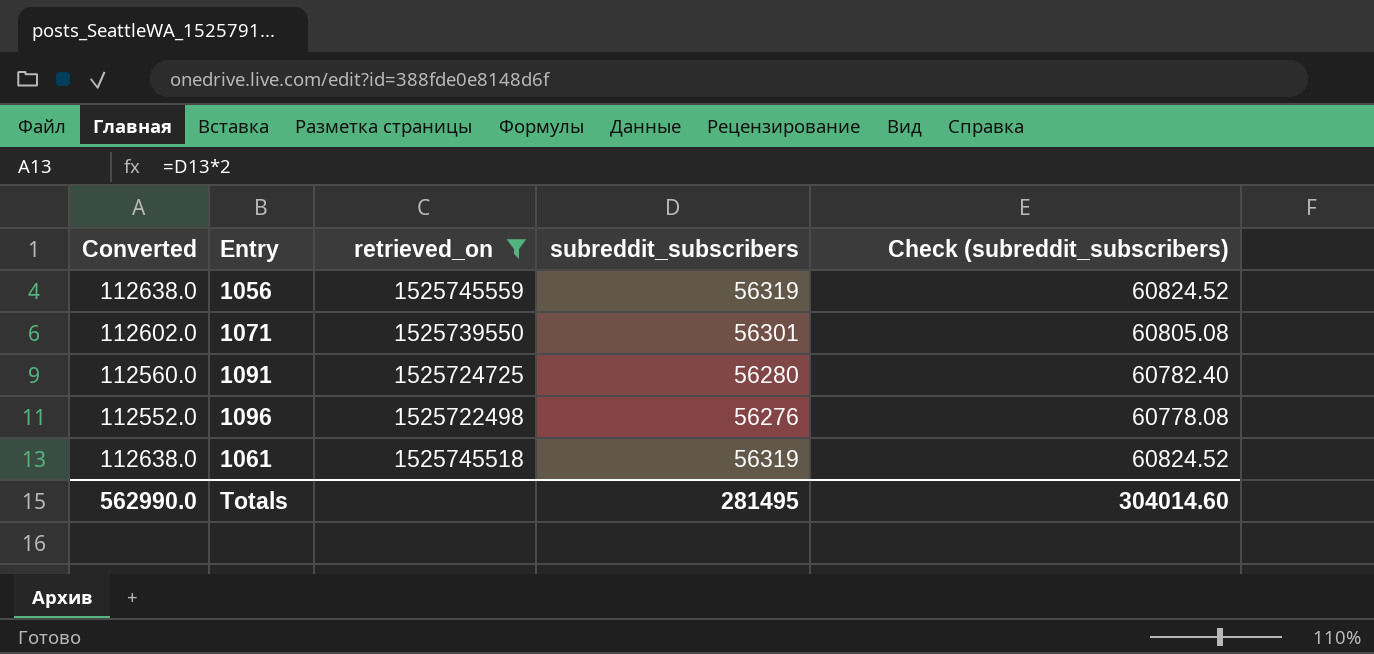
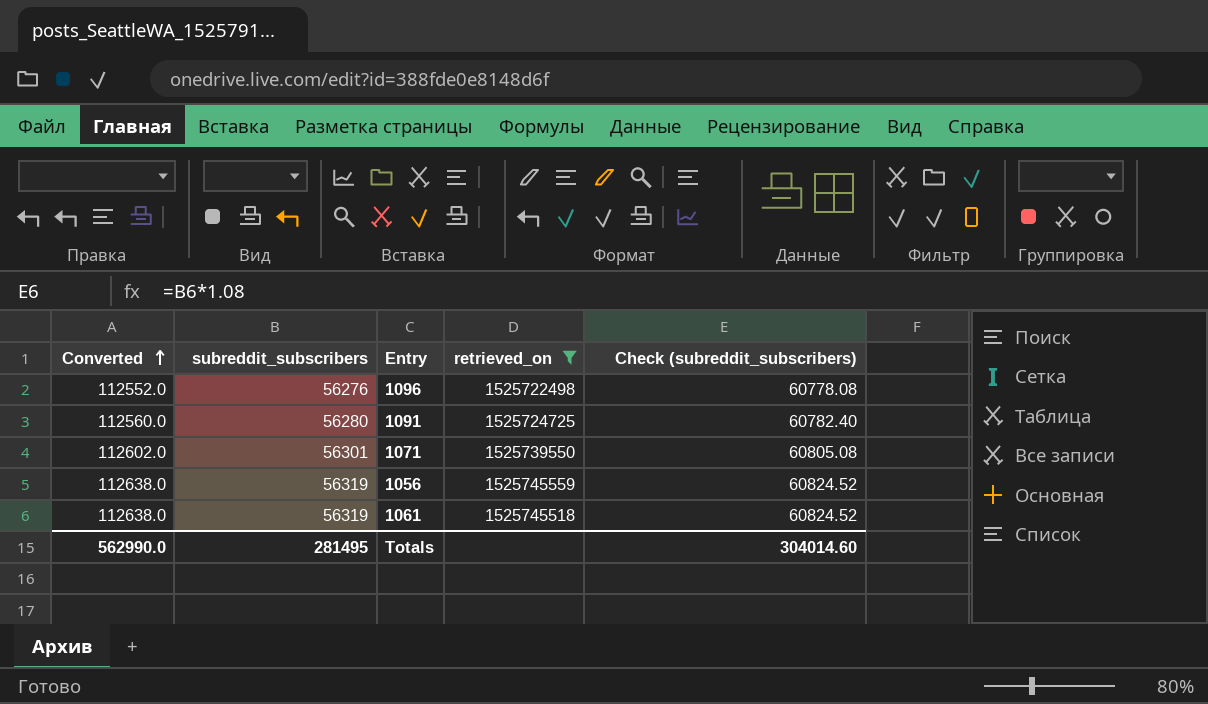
row order: none -> Converted ascending
column subreddit_subscribers | position: 4 -> 2

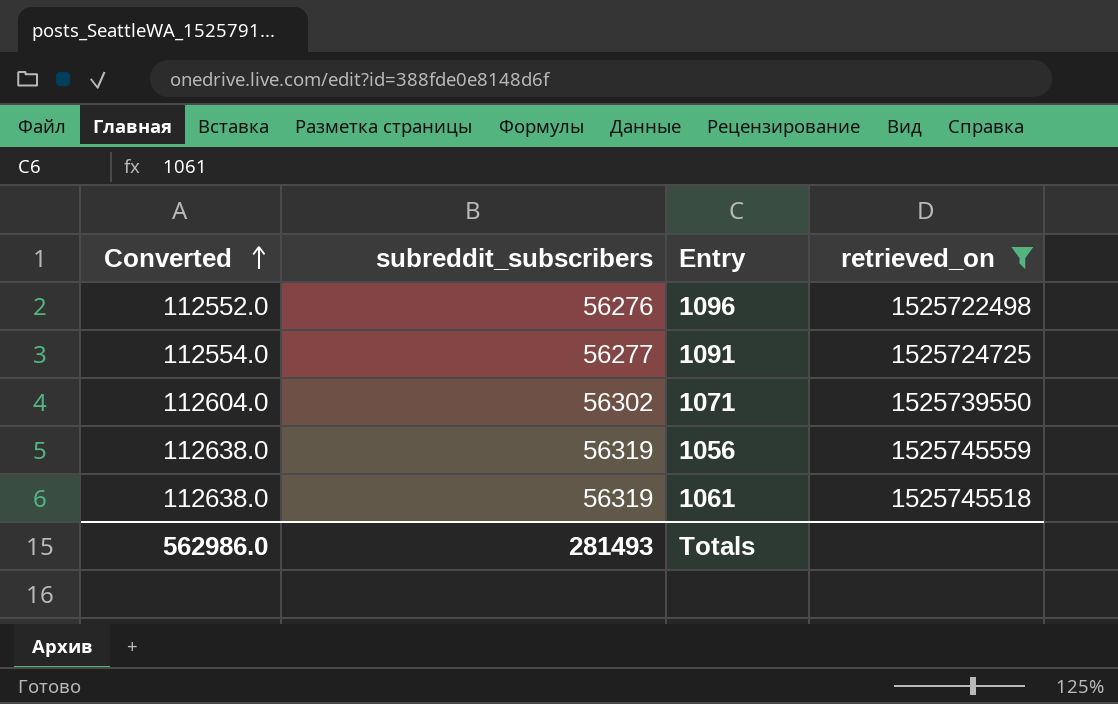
column Check (subreddit_subscribers) | formula: [subreddit_subscribers] * 1.08 -> none
1091 | Converted: 112560.0 -> 112554.0
1091 | subreddit_subscribers: 56280 -> 56277
1071 | Converted: 112602.0 -> 112604.0
1071 | subreddit_subscribers: 56301 -> 56302
Totals | Converted: 562990.0 -> 562986.0
Totals | subreddit_subscribers: 281495 -> 281493

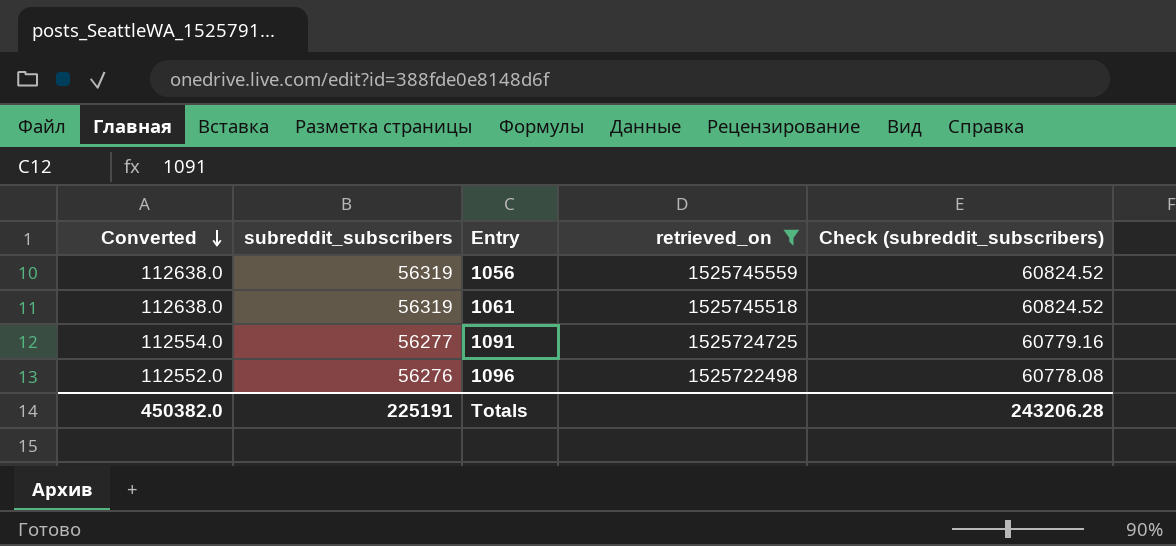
row order: Converted ascending -> Converted descending
column Check (subreddit_subscribers) | formula: none -> [subreddit_subscribers] * 1.08
row 1071: 112604.0 | 56302 | 1525739550 -> none
Totals | Converted: 562986.0 -> 450382.0
Totals | subreddit_subscribers: 281493 -> 225191

